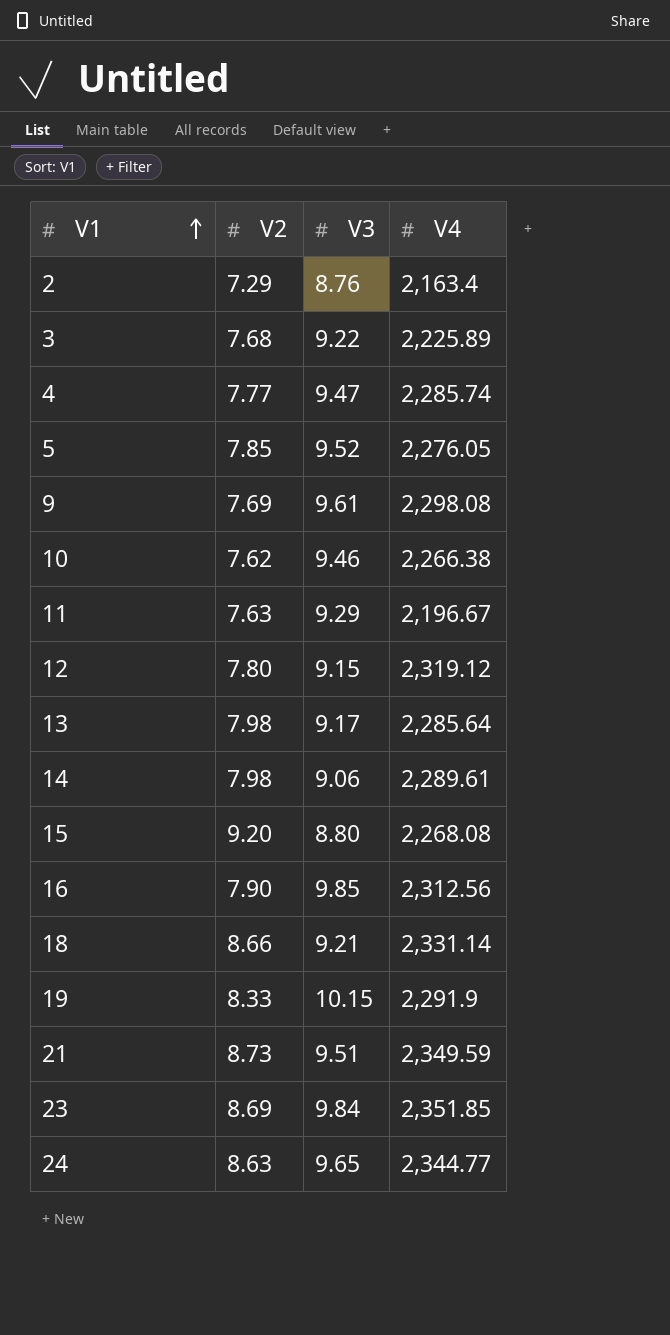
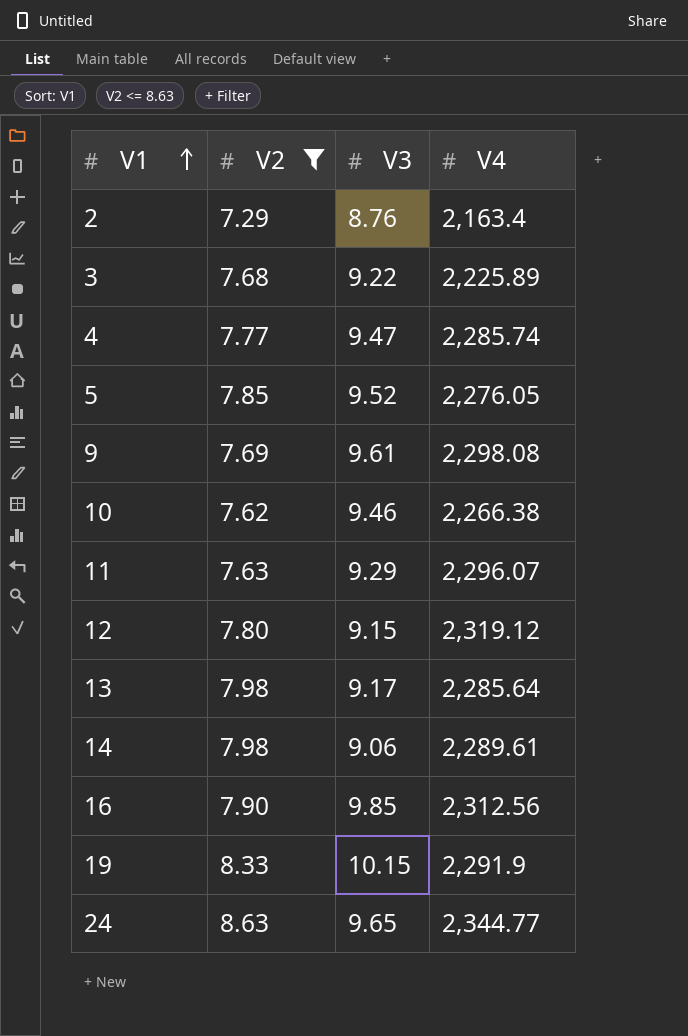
filter: none -> V2 <= 8.63
11 | V4: 2,196.67 -> 2,296.07

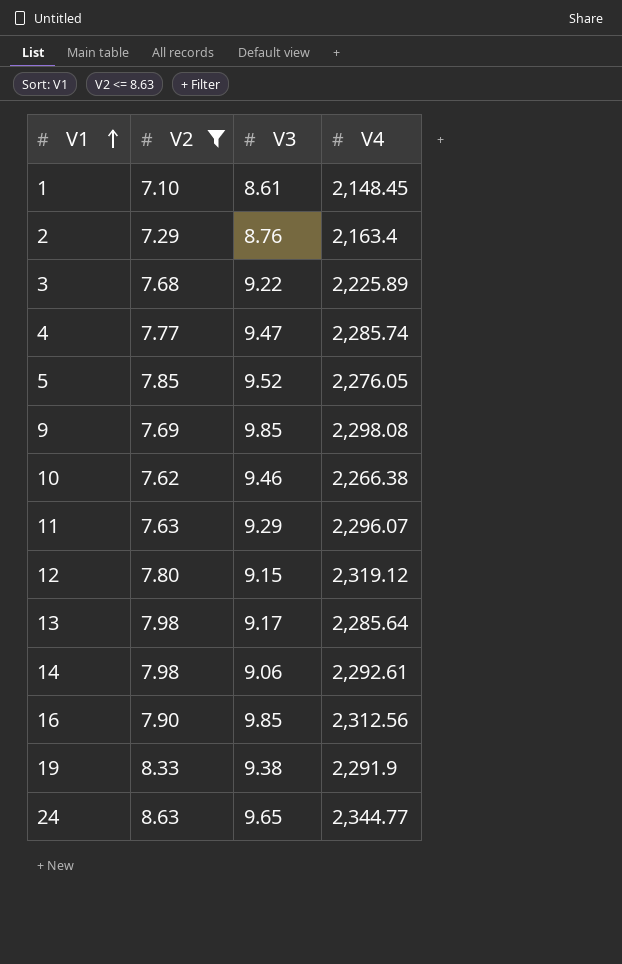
row 1: none -> 7.10 | 8.61 | 2,148.45
9 | V3: 9.61 -> 9.85
14 | V4: 2,289.61 -> 2,292.61
19 | V3: 10.15 -> 9.38

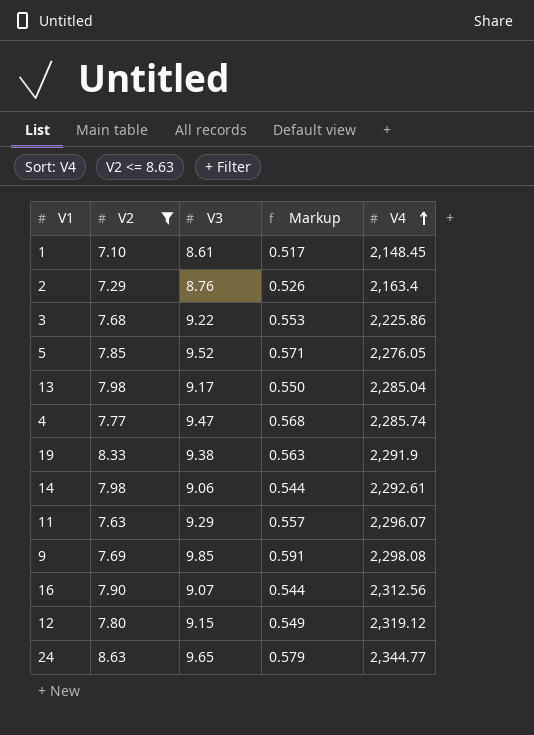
row order: V1 ascending -> V4 ascending
column Markup | formula: none -> [V3] * 0.06
row 10: 7.62 | 9.46 | 2,266.38 -> none
3 | V4: 2,225.89 -> 2,225.86
13 | V4: 2,285.64 -> 2,285.04
16 | V3: 9.85 -> 9.07

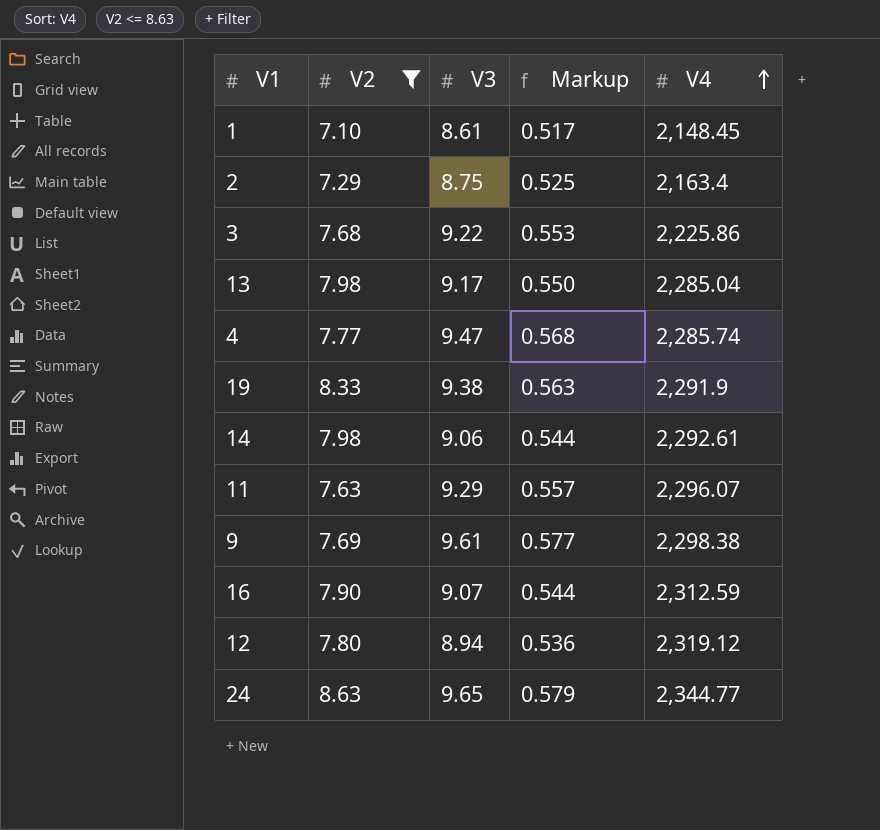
row 5: 7.85 | 9.52 | 0.571 | 2,276.05 -> none
2 | V3: 8.76 -> 8.75
2 | Markup: 0.526 -> 0.525
9 | V3: 9.85 -> 9.61
9 | Markup: 0.591 -> 0.577
9 | V4: 2,298.08 -> 2,298.38
16 | V4: 2,312.56 -> 2,312.59
12 | V3: 9.15 -> 8.94
12 | Markup: 0.549 -> 0.536

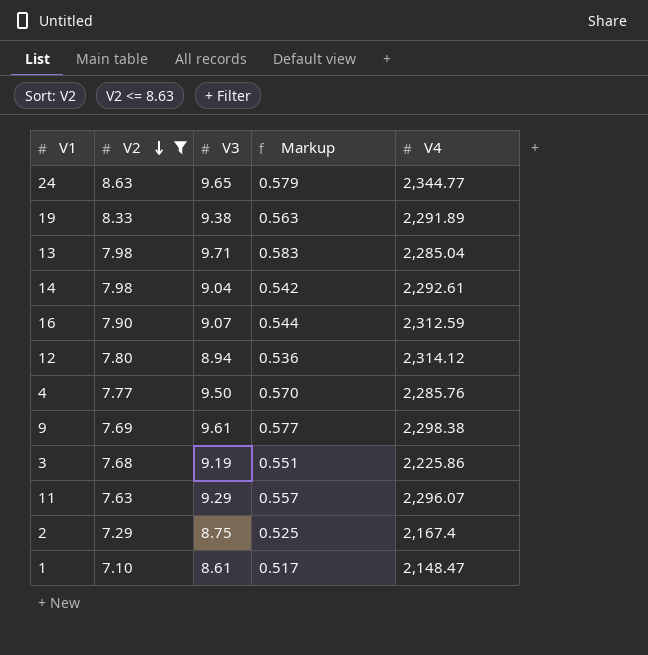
row order: V4 ascending -> V2 descending
19 | V4: 2,291.9 -> 2,291.89
13 | V3: 9.17 -> 9.71
13 | Markup: 0.550 -> 0.583
14 | V3: 9.06 -> 9.04
14 | Markup: 0.544 -> 0.542
12 | V4: 2,319.12 -> 2,314.12
4 | V3: 9.47 -> 9.50
4 | Markup: 0.568 -> 0.570
4 | V4: 2,285.74 -> 2,285.76
3 | V3: 9.22 -> 9.19
3 | Markup: 0.553 -> 0.551
2 | V4: 2,163.4 -> 2,167.4
1 | V4: 2,148.45 -> 2,148.47

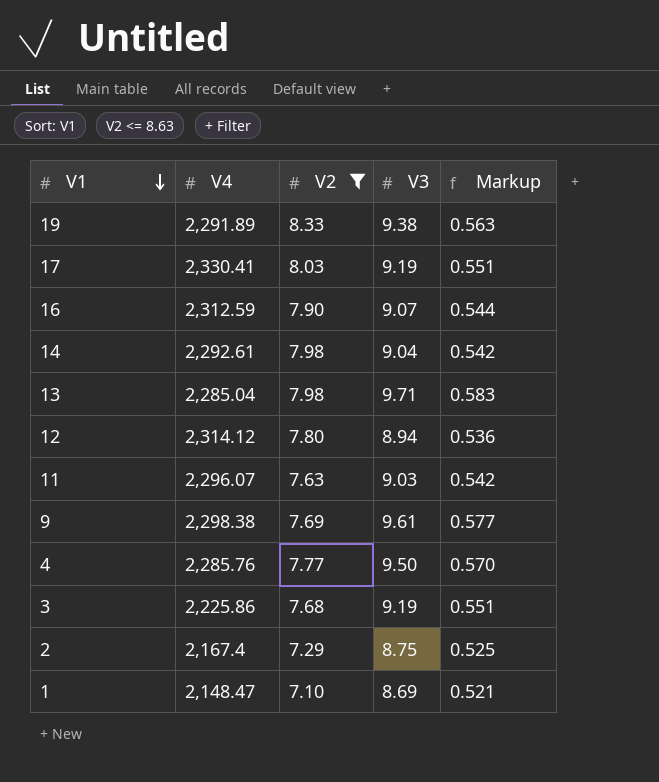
row order: V2 descending -> V1 descending
column V4 | position: 5 -> 2
row 24: 8.63 | 9.65 | 0.579 | 2,344.77 -> none
row 17: none -> 2,330.41 | 8.03 | 9.19 | 0.551
11 | V3: 9.29 -> 9.03
11 | Markup: 0.557 -> 0.542
1 | V3: 8.61 -> 8.69
1 | Markup: 0.517 -> 0.521

